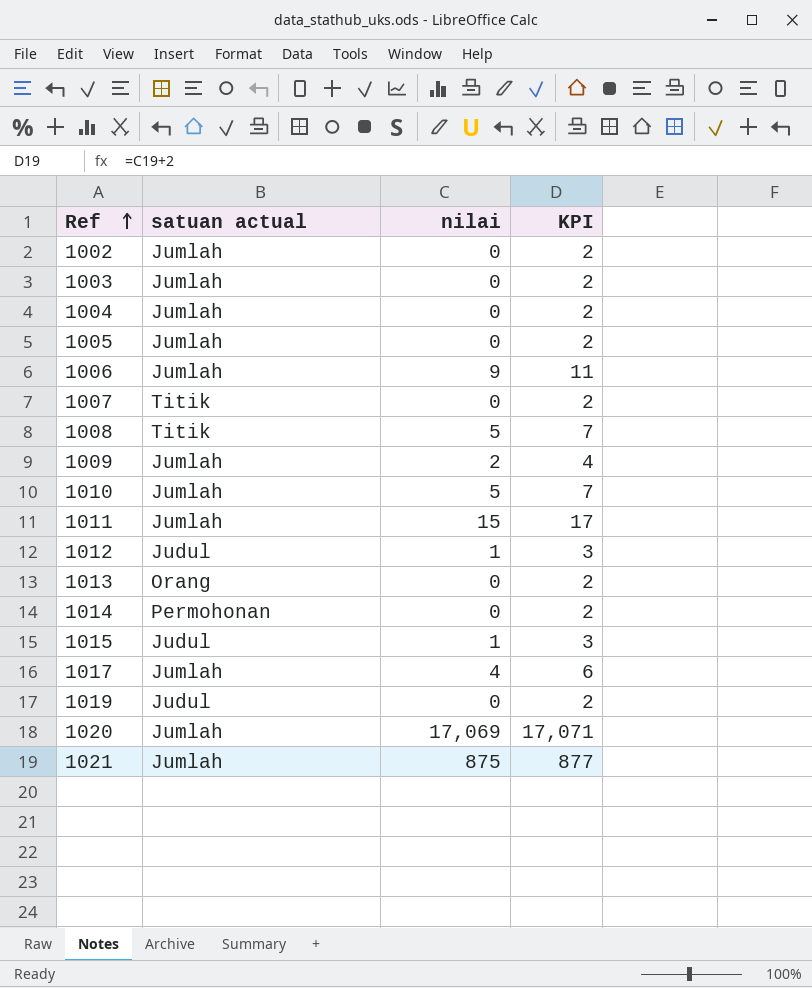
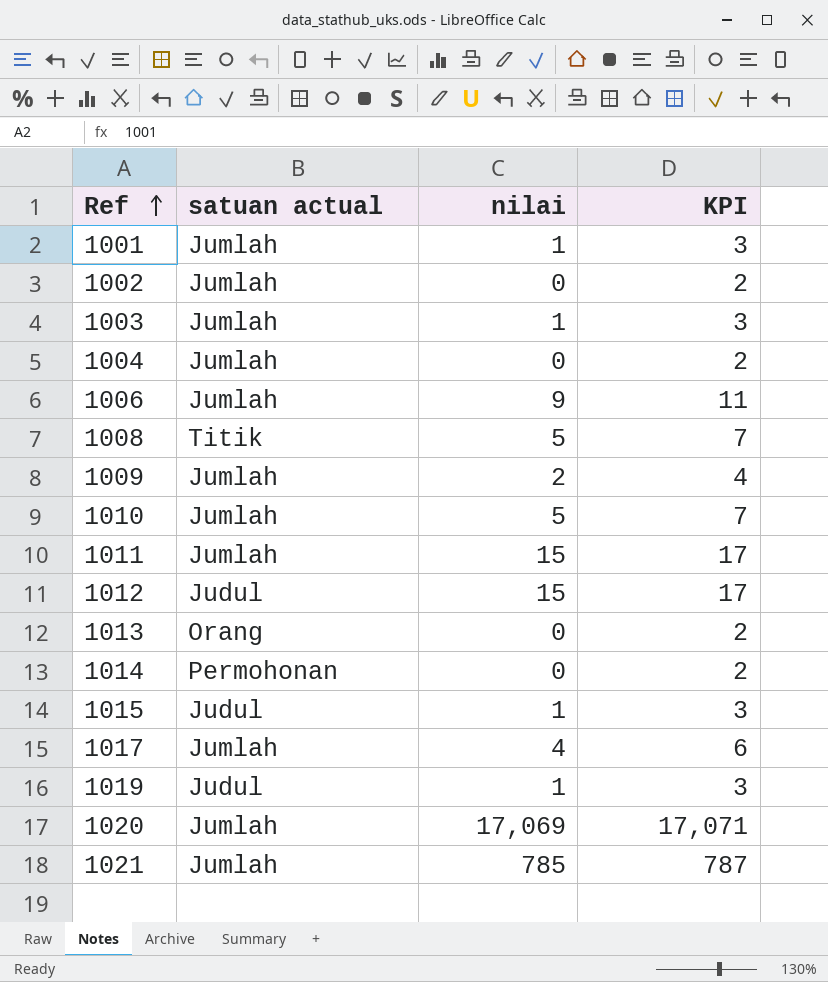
row 1005: Jumlah | 0 | 2 -> none
row 1007: Titik | 0 | 2 -> none
row 1001: none -> Jumlah | 1 | 3
1003 | nilai: 0 -> 1
1003 | KPI: 2 -> 3
1012 | nilai: 1 -> 15
1012 | KPI: 3 -> 17
1019 | nilai: 0 -> 1
1019 | KPI: 2 -> 3
1021 | nilai: 875 -> 785
1021 | KPI: 877 -> 787

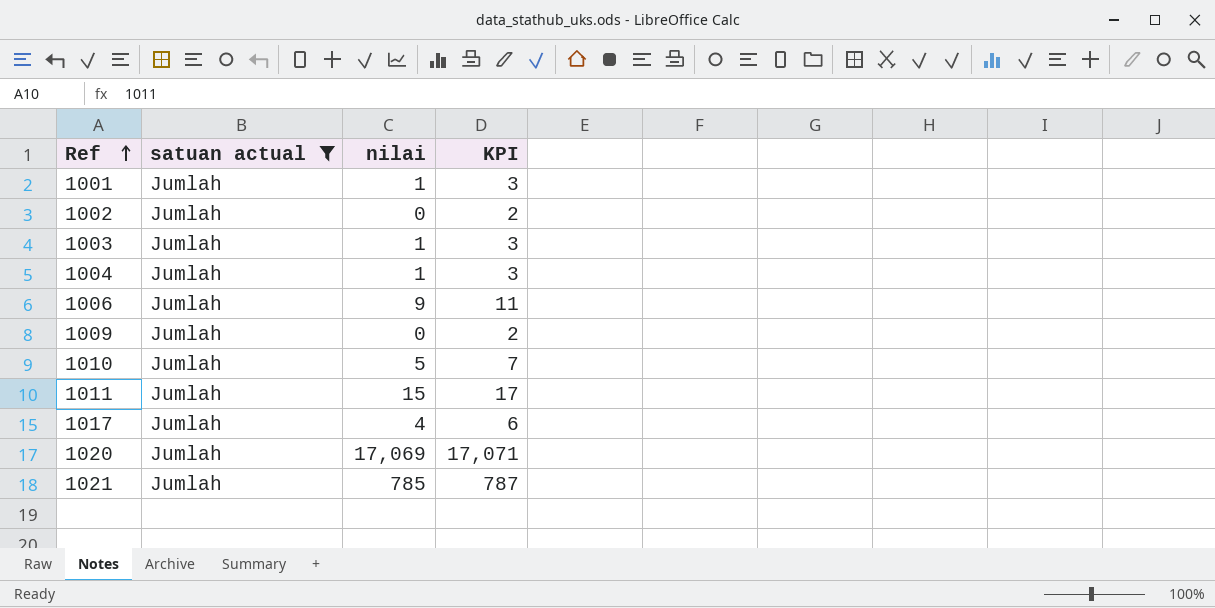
filter: none -> satuan actual = Jumlah
1004 | nilai: 0 -> 1
1004 | KPI: 2 -> 3
1009 | nilai: 2 -> 0
1009 | KPI: 4 -> 2

